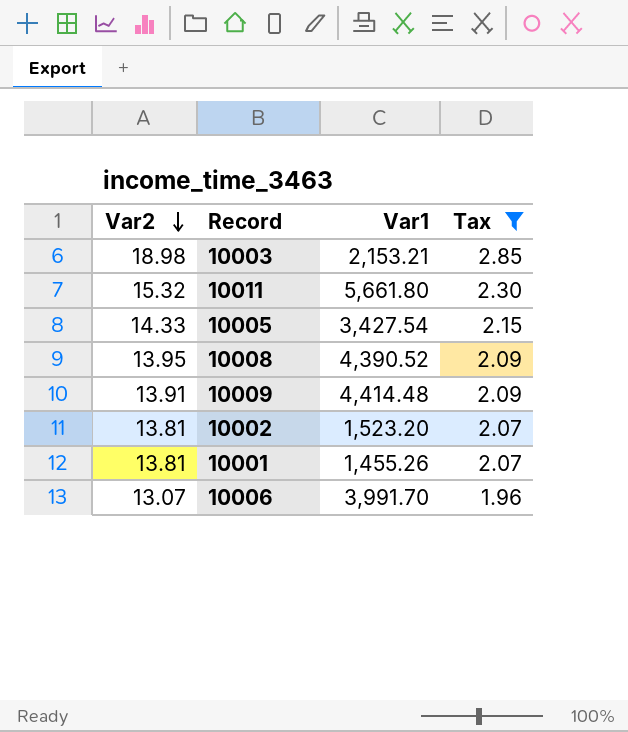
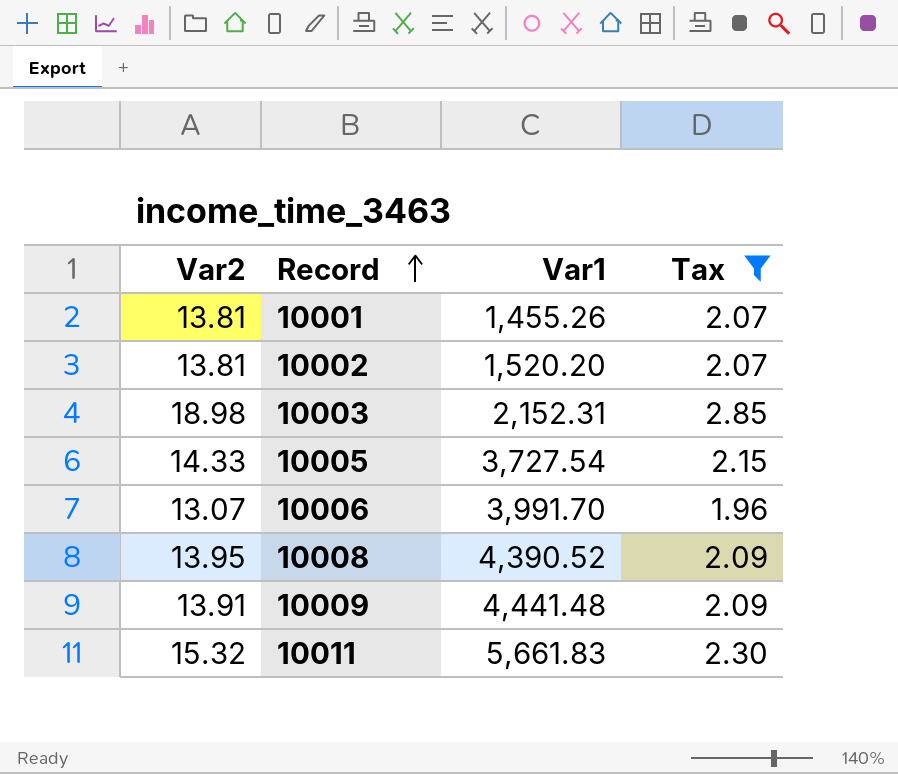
row order: Var2 descending -> Record ascending
10002 | Var1: 1,523.20 -> 1,520.20
10003 | Var1: 2,153.21 -> 2,152.31
10005 | Var1: 3,427.54 -> 3,727.54
10009 | Var1: 4,414.48 -> 4,441.48
10011 | Var1: 5,661.80 -> 5,661.83

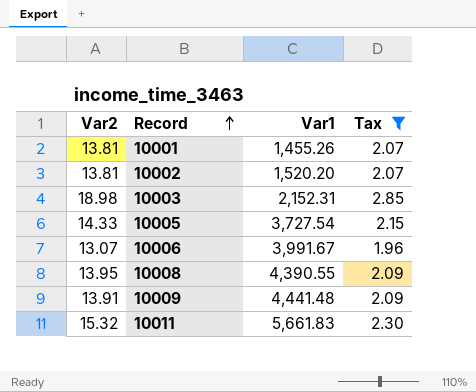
10006 | Var1: 3,991.70 -> 3,991.67
10008 | Var1: 4,390.52 -> 4,390.55

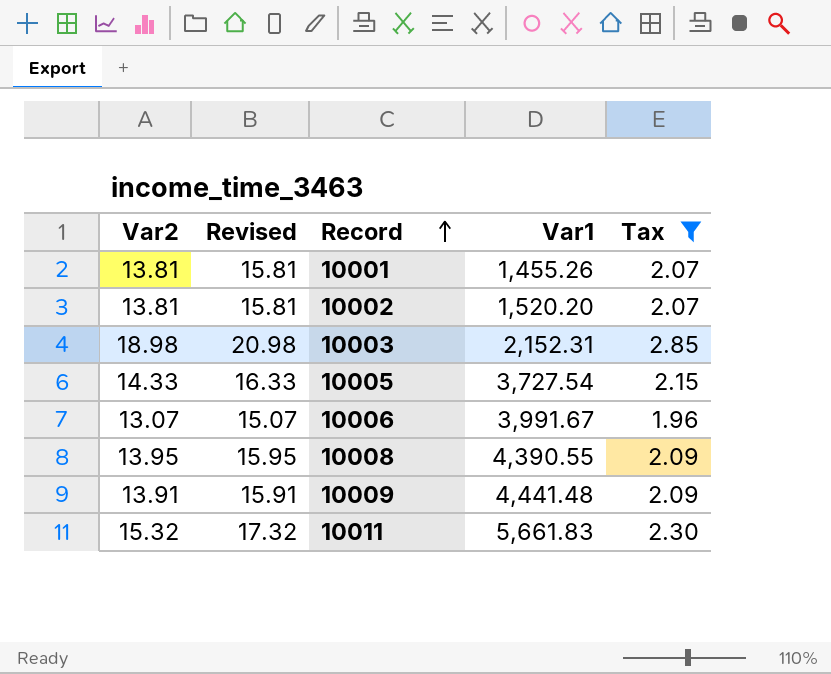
column Revised | formula: none -> [Var2] + 2

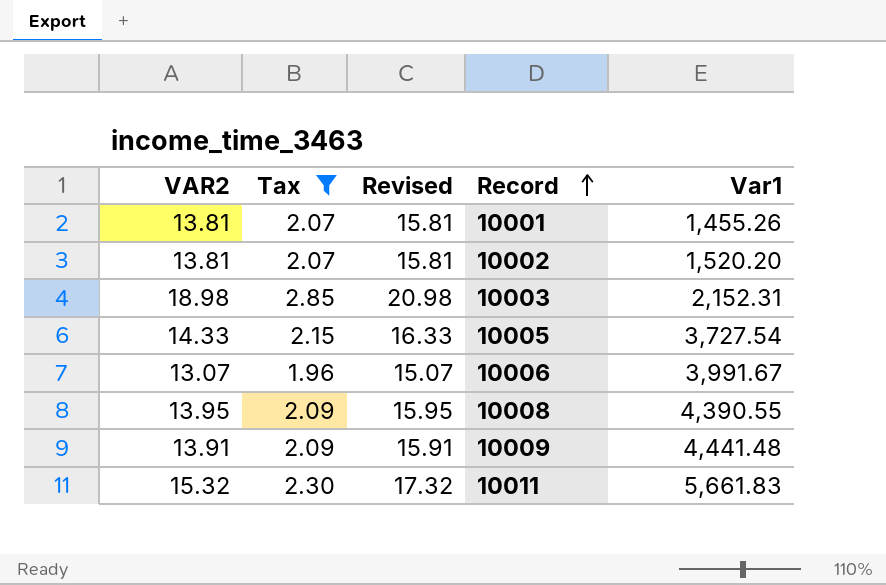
column name: Var2 -> VAR2
column Tax | position: 5 -> 2

